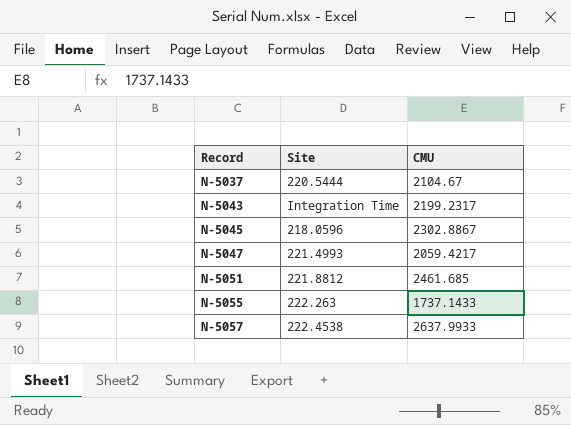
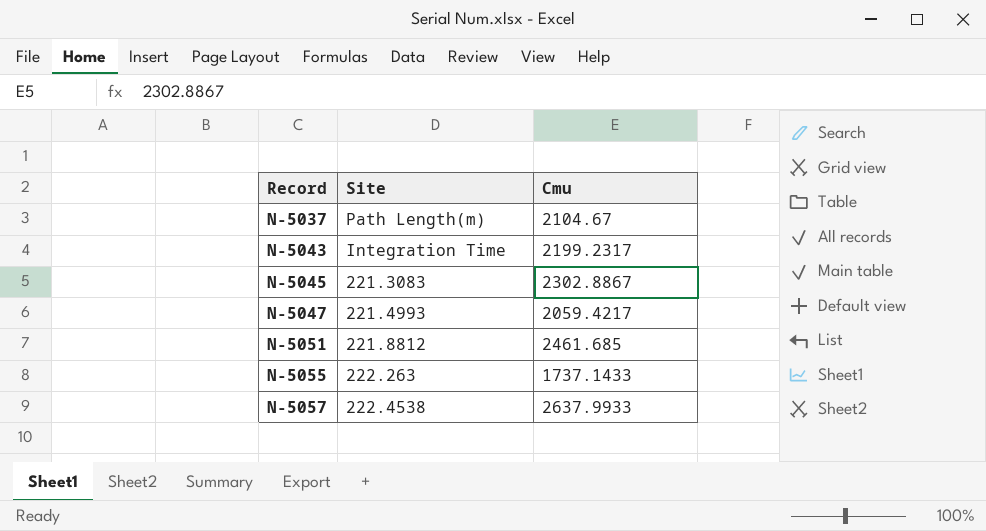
column name: CMU -> Cmu
N-5037 | Site: 220.5444 -> Path Length(m)
N-5045 | Site: 218.0596 -> 221.3083

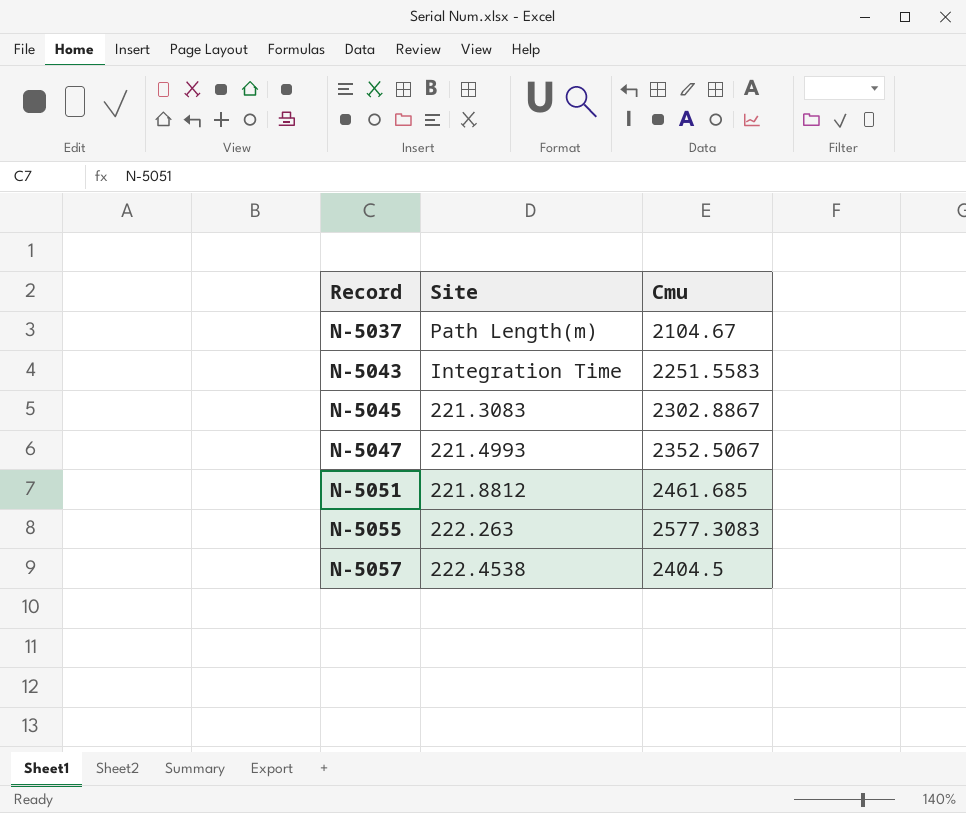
N-5043 | Cmu: 2199.2317 -> 2251.5583
N-5047 | Cmu: 2059.4217 -> 2352.5067
N-5055 | Cmu: 1737.1433 -> 2577.3083
N-5057 | Cmu: 2637.9933 -> 2404.5

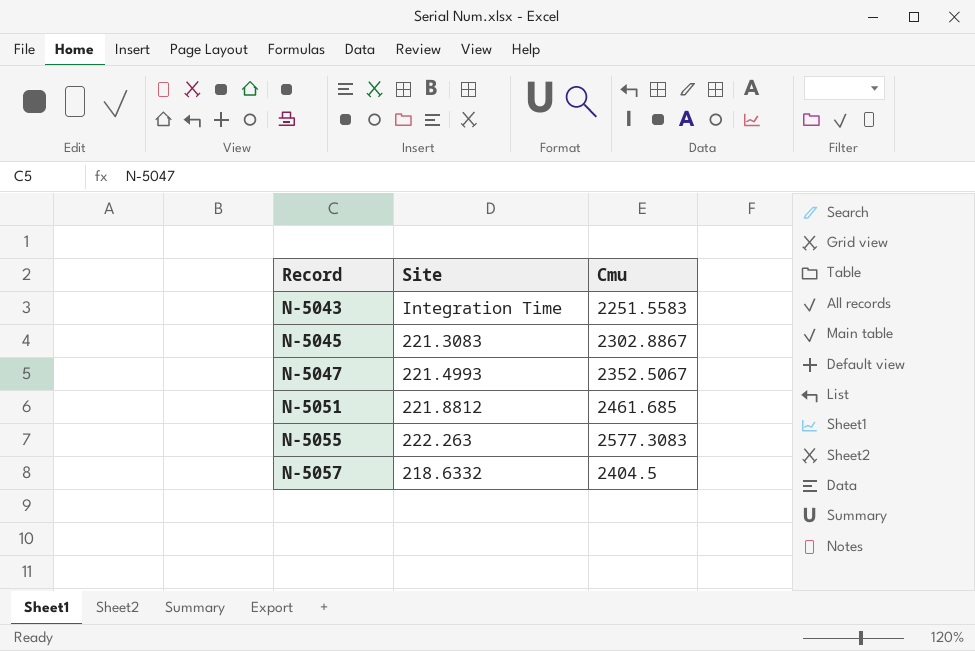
row N-5037: Path Length(m) | 2104.67 -> none
N-5057 | Site: 222.4538 -> 218.6332

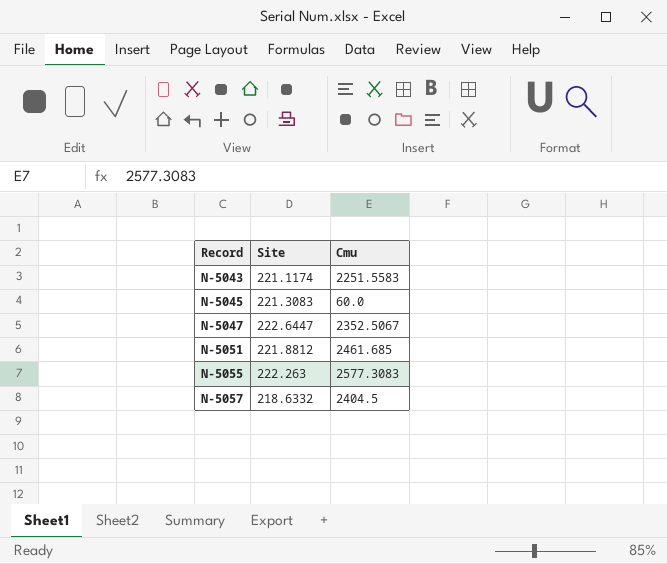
N-5043 | Site: Integration Time -> 221.1174
N-5045 | Cmu: 2302.8867 -> 60.0
N-5047 | Site: 221.4993 -> 222.6447

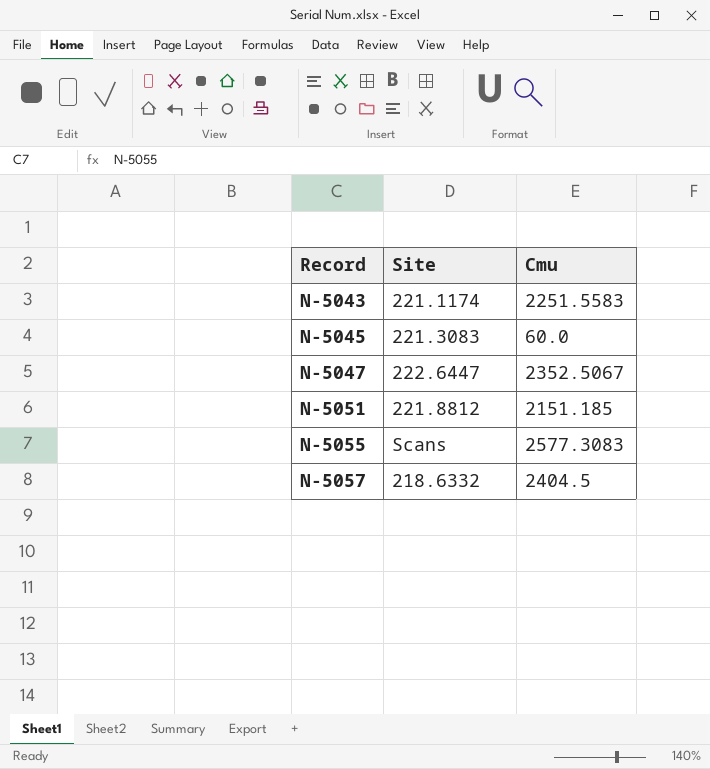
N-5051 | Cmu: 2461.685 -> 2151.185
N-5055 | Site: 222.263 -> Scans

